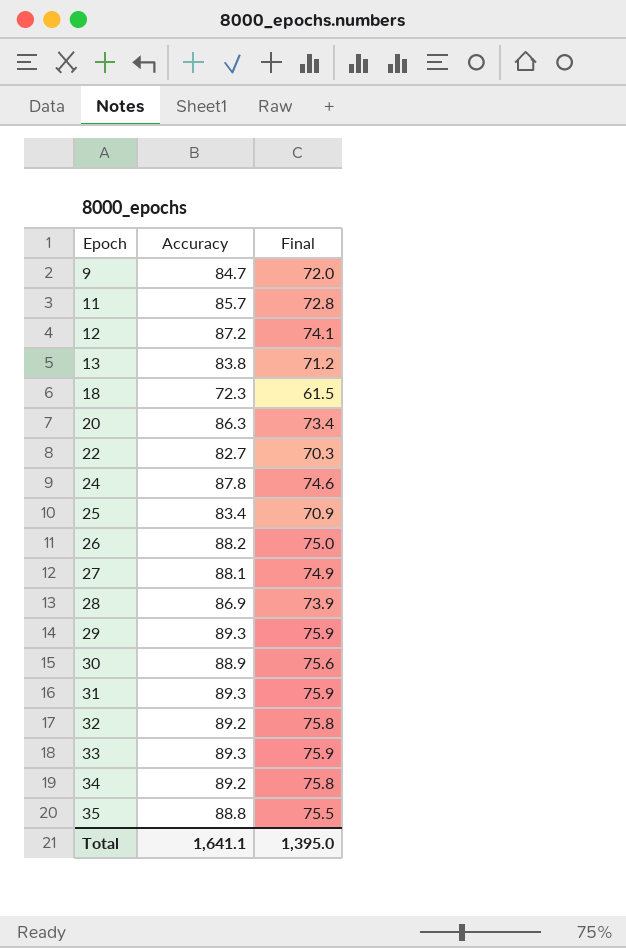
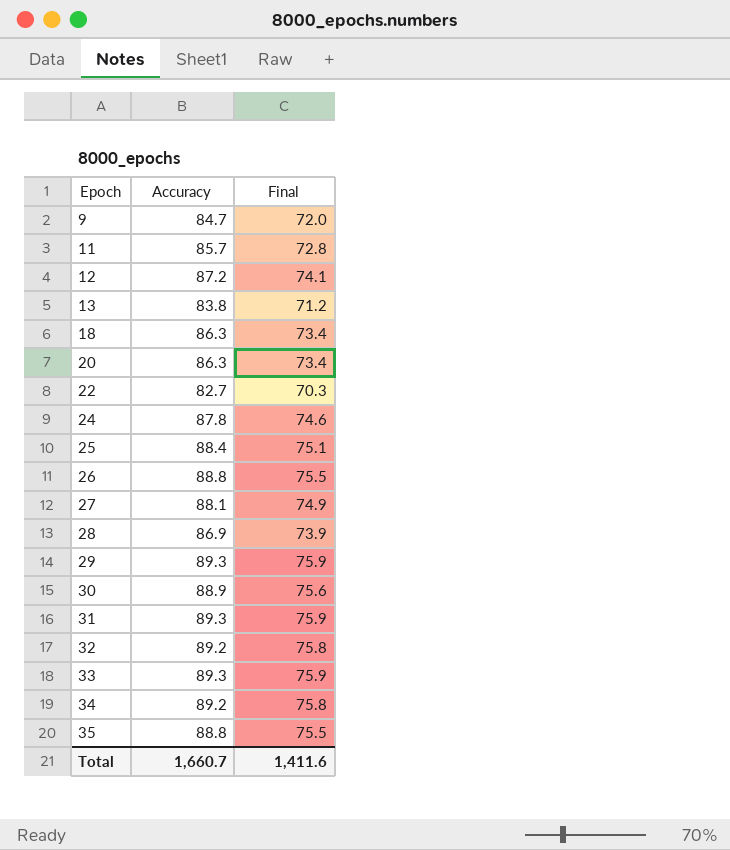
18 | Accuracy: 72.3 -> 86.3
18 | Final: 61.5 -> 73.4
25 | Accuracy: 83.4 -> 88.4
25 | Final: 70.9 -> 75.1
26 | Accuracy: 88.2 -> 88.8
26 | Final: 75.0 -> 75.5
Total | Accuracy: 1,641.1 -> 1,660.7
Total | Final: 1,395.0 -> 1,411.6

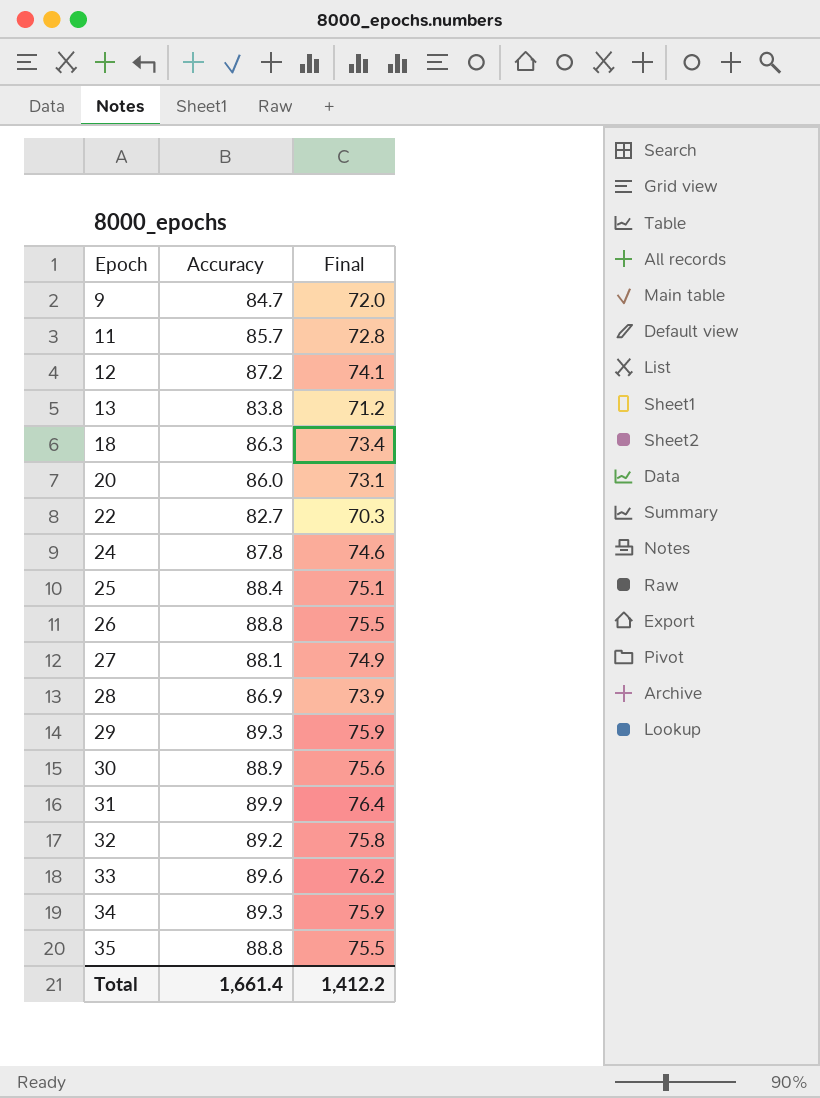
20 | Accuracy: 86.3 -> 86.0
20 | Final: 73.4 -> 73.1
31 | Accuracy: 89.3 -> 89.9
31 | Final: 75.9 -> 76.4
33 | Accuracy: 89.3 -> 89.6
33 | Final: 75.9 -> 76.2
34 | Accuracy: 89.2 -> 89.3
34 | Final: 75.8 -> 75.9
Total | Accuracy: 1,660.7 -> 1,661.4
Total | Final: 1,411.6 -> 1,412.2

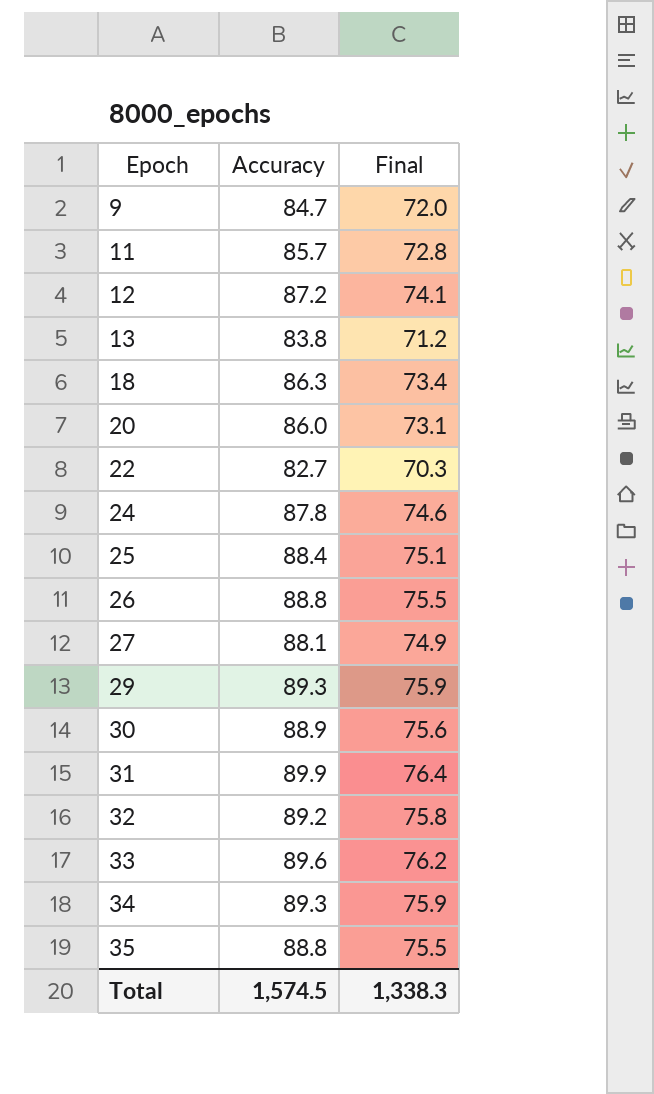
row 28: 86.9 | 73.9 -> none
Total | Accuracy: 1,661.4 -> 1,574.5
Total | Final: 1,412.2 -> 1,338.3

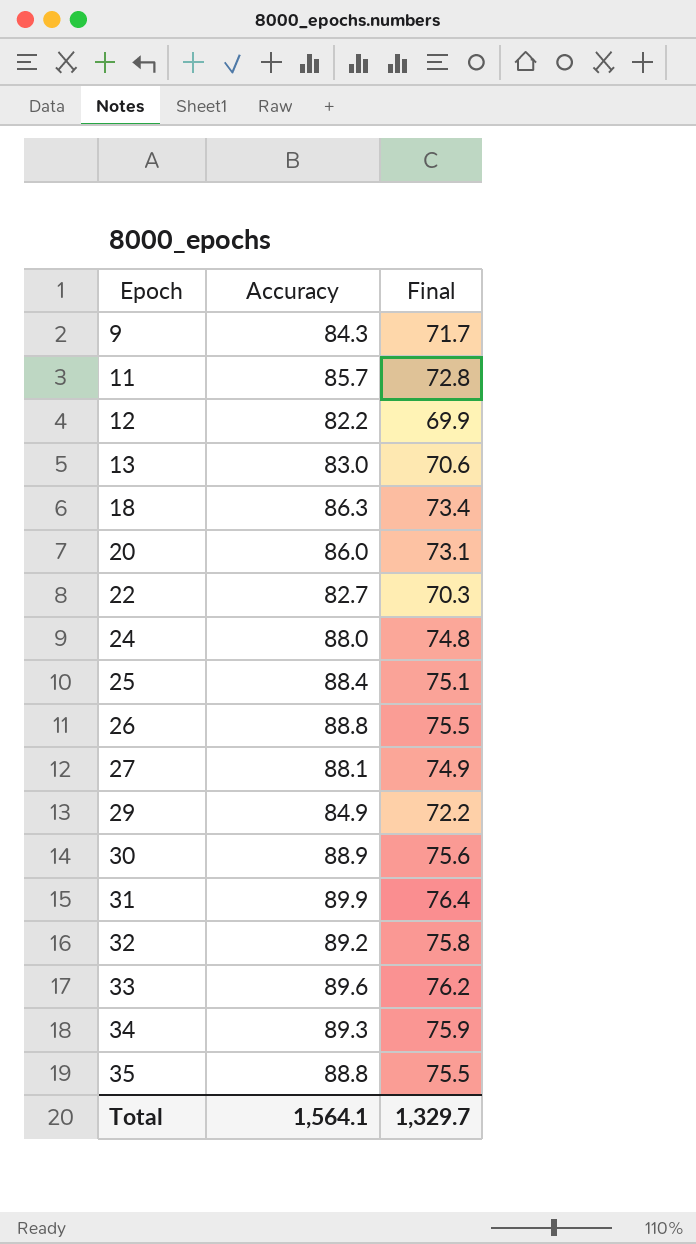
9 | Accuracy: 84.7 -> 84.3
9 | Final: 72.0 -> 71.7
12 | Accuracy: 87.2 -> 82.2
12 | Final: 74.1 -> 69.9
13 | Accuracy: 83.8 -> 83.0
13 | Final: 71.2 -> 70.6
24 | Accuracy: 87.8 -> 88.0
24 | Final: 74.6 -> 74.8
29 | Accuracy: 89.3 -> 84.9
29 | Final: 75.9 -> 72.2
Total | Accuracy: 1,574.5 -> 1,564.1
Total | Final: 1,338.3 -> 1,329.7

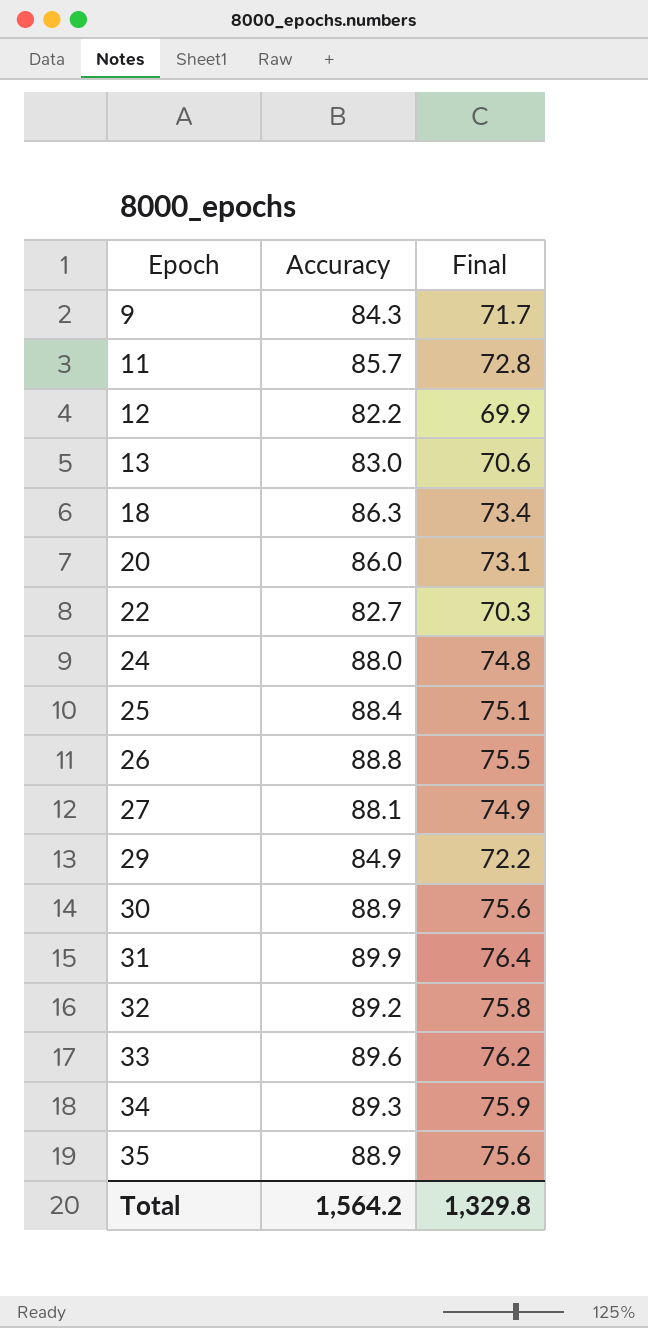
35 | Accuracy: 88.8 -> 88.9
35 | Final: 75.5 -> 75.6
Total | Accuracy: 1,564.1 -> 1,564.2
Total | Final: 1,329.7 -> 1,329.8

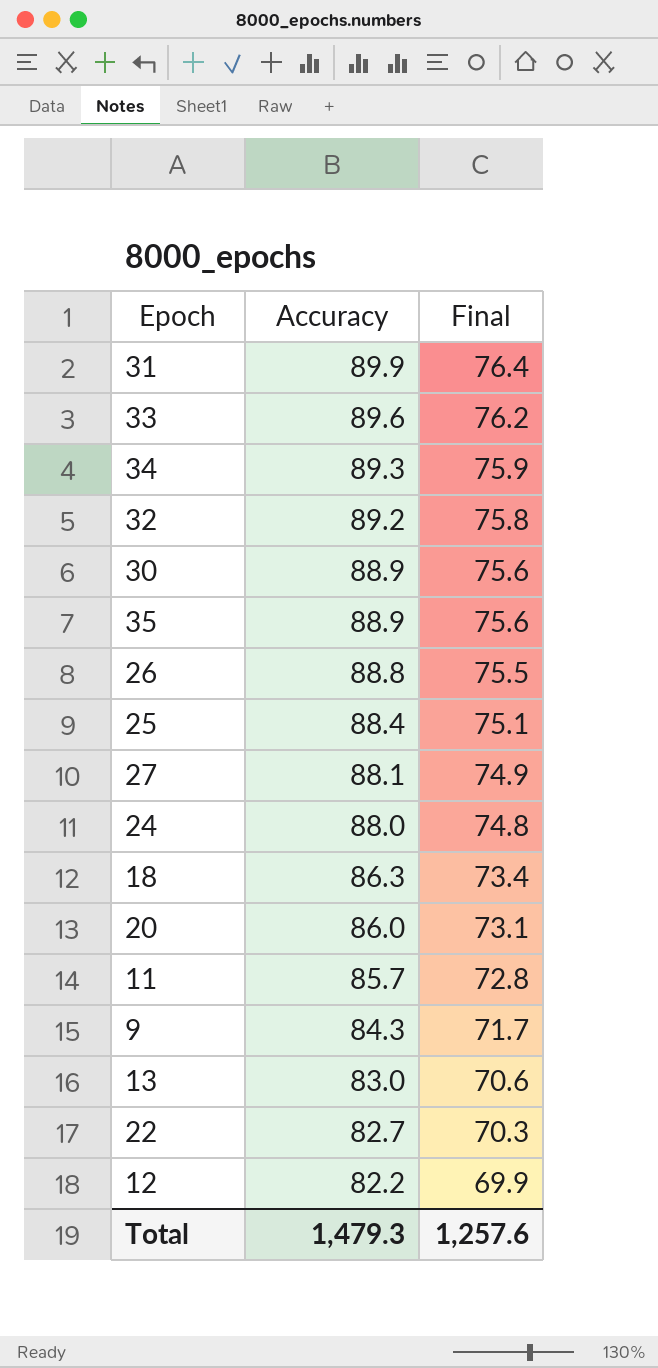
row order: Epoch ascending -> Accuracy descending
row 29: 84.9 | 72.2 -> none
Total | Accuracy: 1,564.2 -> 1,479.3
Total | Final: 1,329.8 -> 1,257.6

